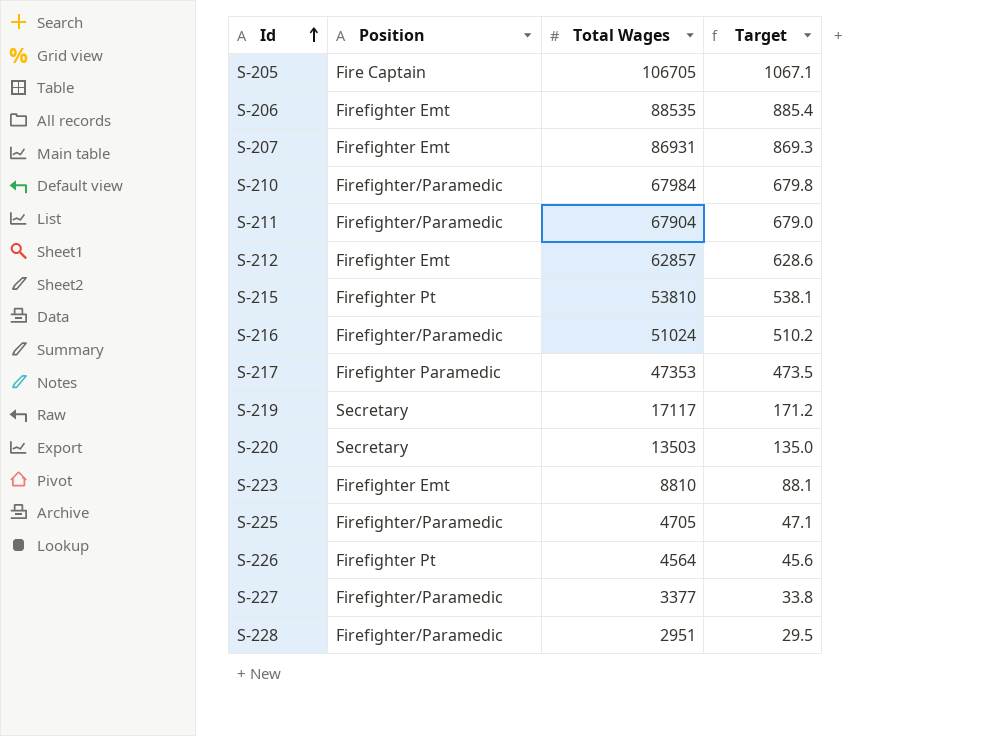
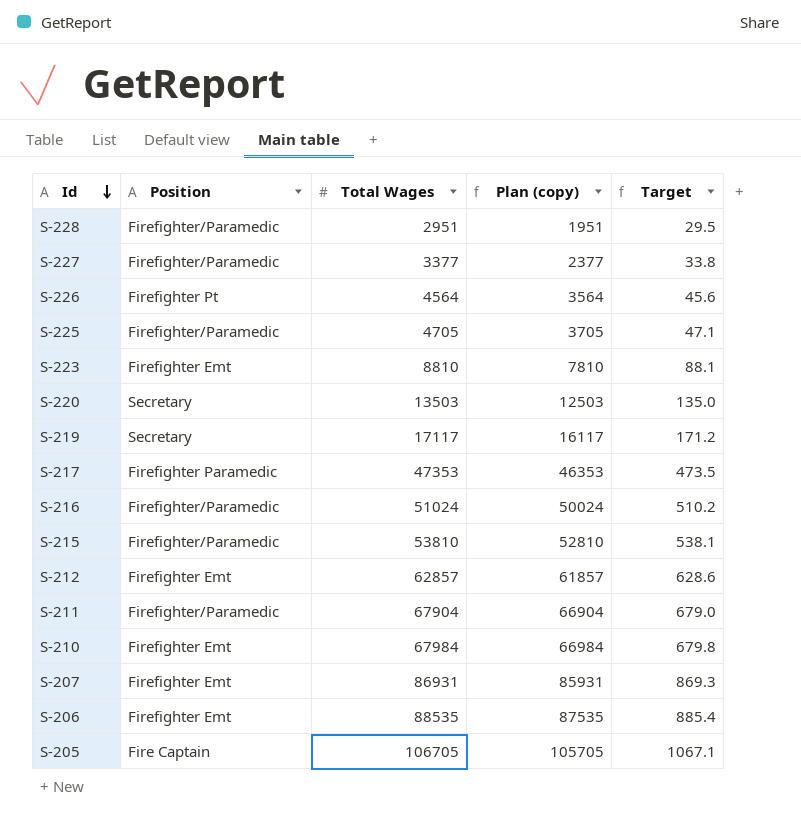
row order: Id ascending -> Id descending
column Plan (copy) | formula: none -> [Total Wages] - 1000
S-215 | Position: Firefighter Pt -> Firefighter/Paramedic
S-210 | Position: Firefighter/Paramedic -> Firefighter Emt

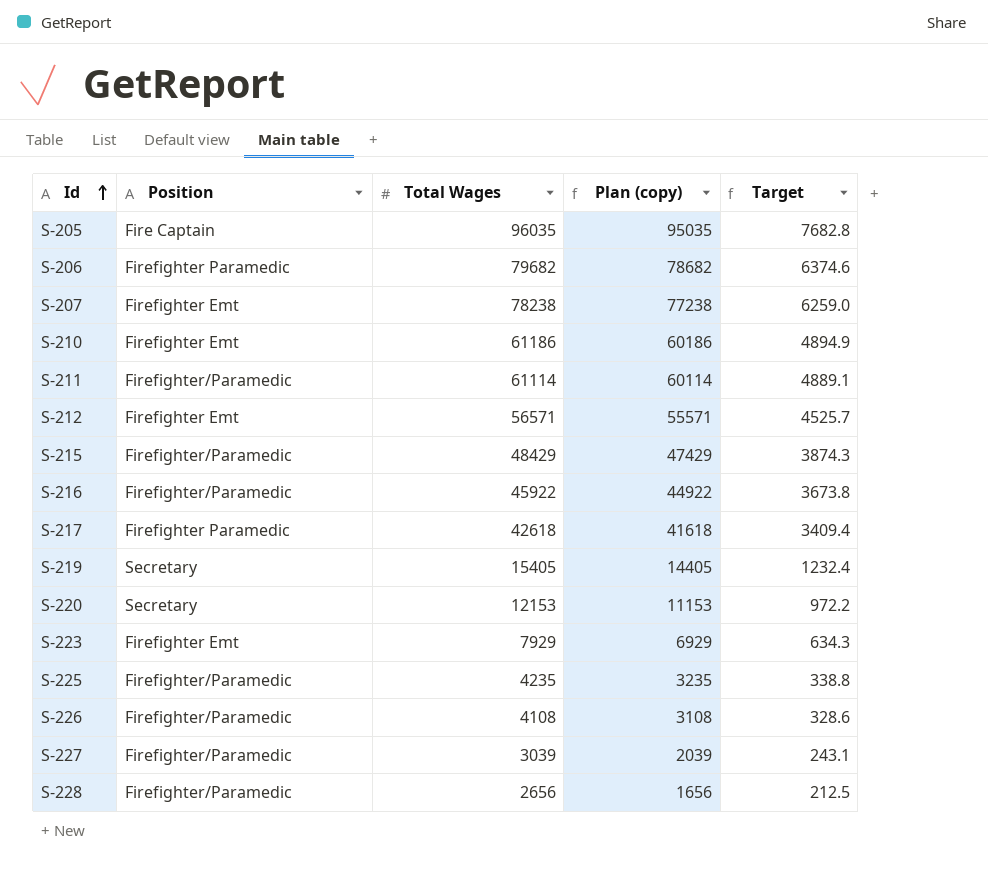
row order: Id descending -> Id ascending
column Target | formula: [Total Wages] * 0.01 -> [Total Wages] * 0.08
S-205 | Total Wages: 106705 -> 96035
S-205 | Plan (copy): 105705 -> 95035
S-206 | Position: Firefighter Emt -> Firefighter Paramedic
S-206 | Total Wages: 88535 -> 79682
S-206 | Plan (copy): 87535 -> 78682
S-207 | Total Wages: 86931 -> 78238
S-207 | Plan (copy): 85931 -> 77238
S-210 | Total Wages: 67984 -> 61186
S-210 | Plan (copy): 66984 -> 60186
S-211 | Total Wages: 67904 -> 61114
S-211 | Plan (copy): 66904 -> 60114
S-212 | Total Wages: 62857 -> 56571
S-212 | Plan (copy): 61857 -> 55571
S-215 | Total Wages: 53810 -> 48429
S-215 | Plan (copy): 52810 -> 47429
S-216 | Total Wages: 51024 -> 45922
S-216 | Plan (copy): 50024 -> 44922
S-217 | Total Wages: 47353 -> 42618
S-217 | Plan (copy): 46353 -> 41618
S-219 | Total Wages: 17117 -> 15405
S-219 | Plan (copy): 16117 -> 14405
S-220 | Total Wages: 13503 -> 12153
S-220 | Plan (copy): 12503 -> 11153
S-223 | Total Wages: 8810 -> 7929
S-223 | Plan (copy): 7810 -> 6929
S-225 | Total Wages: 4705 -> 4235
S-225 | Plan (copy): 3705 -> 3235
S-226 | Position: Firefighter Pt -> Firefighter/Paramedic
S-226 | Total Wages: 4564 -> 4108
S-226 | Plan (copy): 3564 -> 3108
S-227 | Total Wages: 3377 -> 3039
S-227 | Plan (copy): 2377 -> 2039
S-228 | Total Wages: 2951 -> 2656
S-228 | Plan (copy): 1951 -> 1656

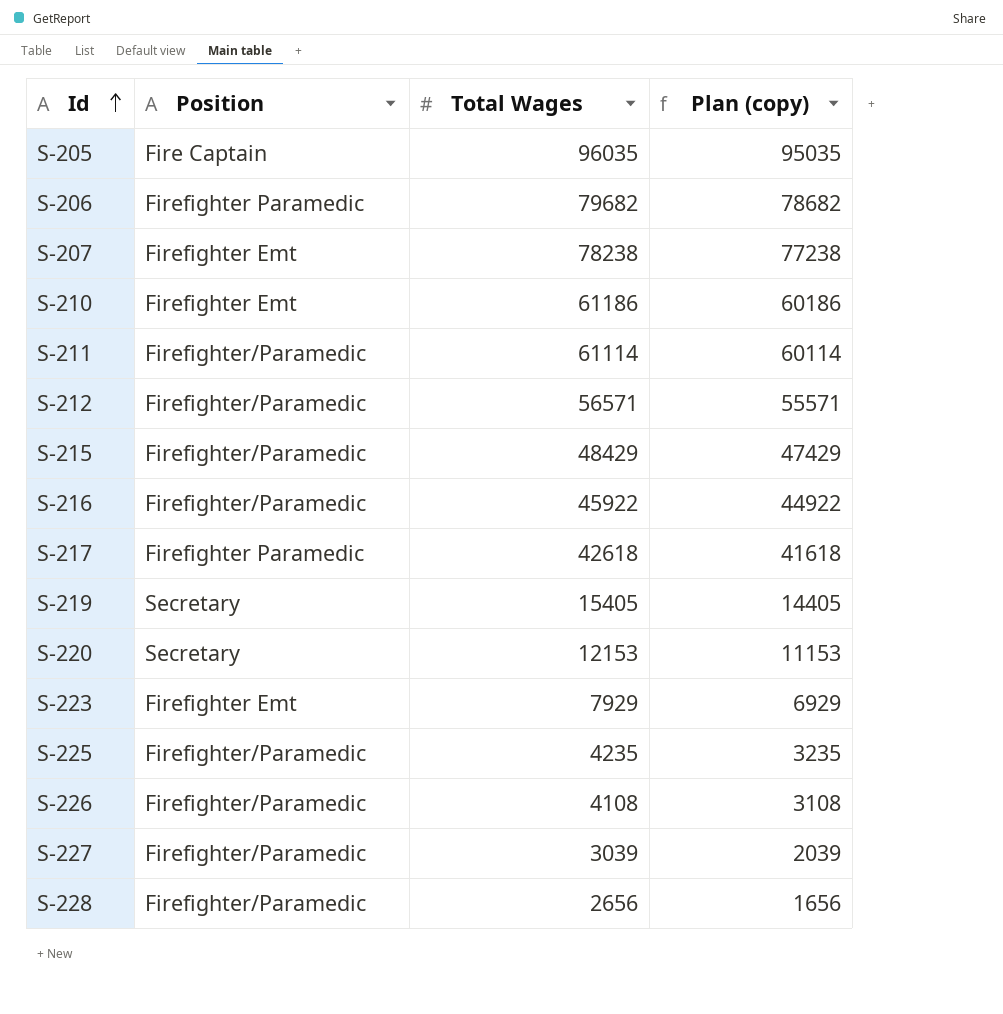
column Target | formula: [Total Wages] * 0.08 -> none
S-212 | Position: Firefighter Emt -> Firefighter/Paramedic

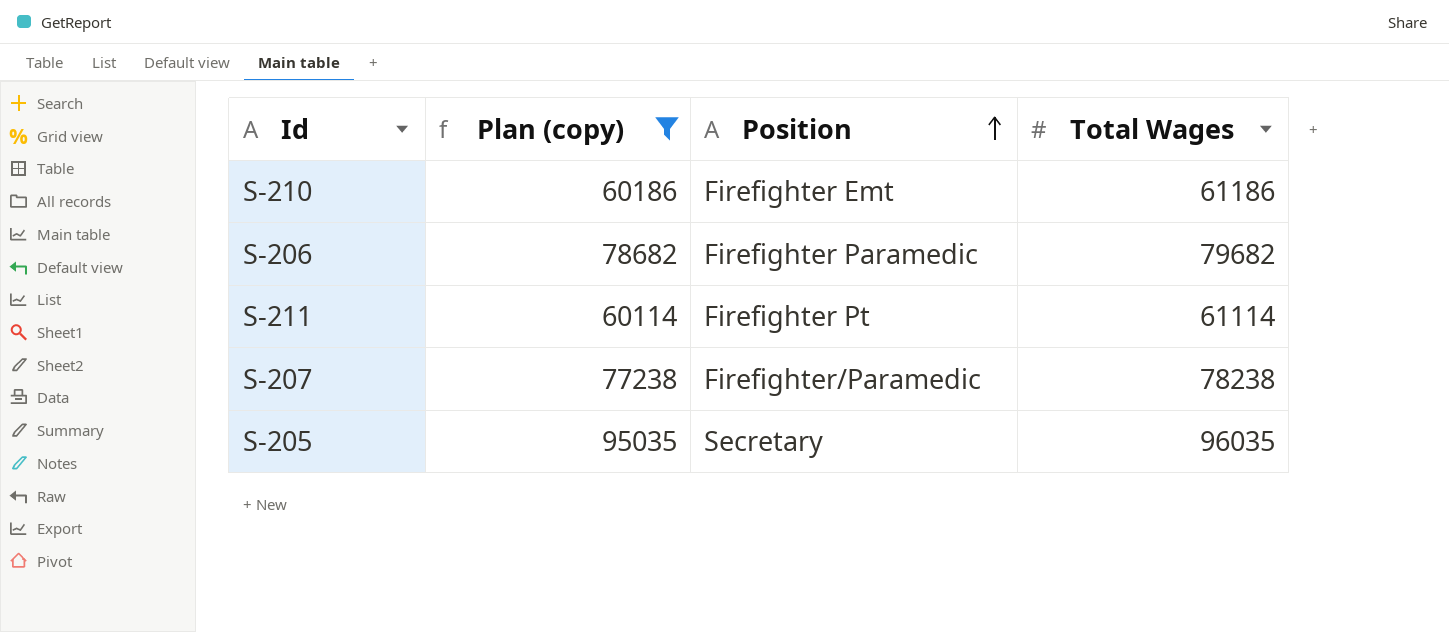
filter: none -> Plan (copy) >= 60114
row order: Id ascending -> Position ascending
column Plan (copy) | position: 4 -> 2
S-211 | Position: Firefighter/Paramedic -> Firefighter Pt
S-207 | Position: Firefighter Emt -> Firefighter/Paramedic
S-205 | Position: Fire Captain -> Secretary

